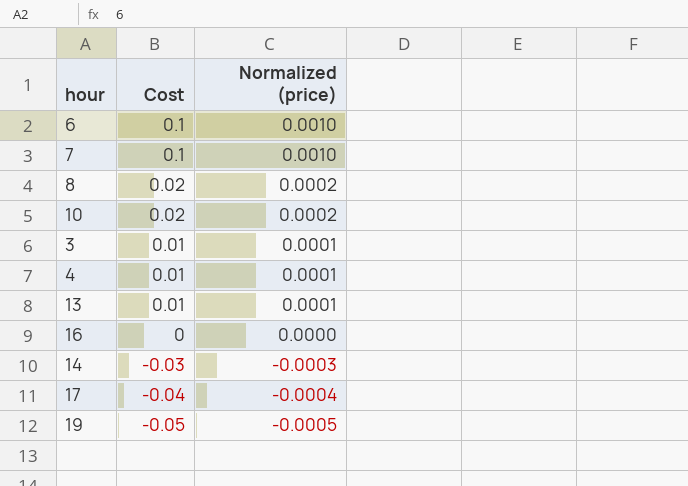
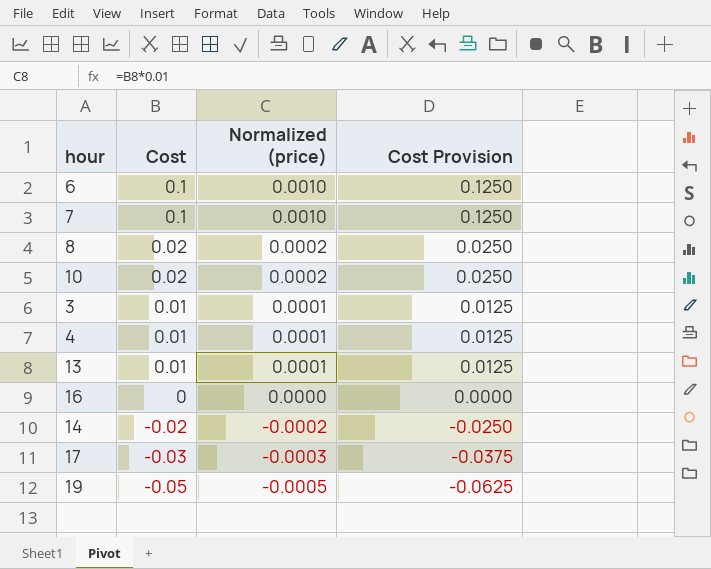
column Cost Provision | formula: none -> [Cost] * 1.25
14 | Cost: -0.03 -> -0.02
14 | Normalized (price): -0.0003 -> -0.0002
17 | Cost: -0.04 -> -0.03
17 | Normalized (price): -0.0004 -> -0.0003

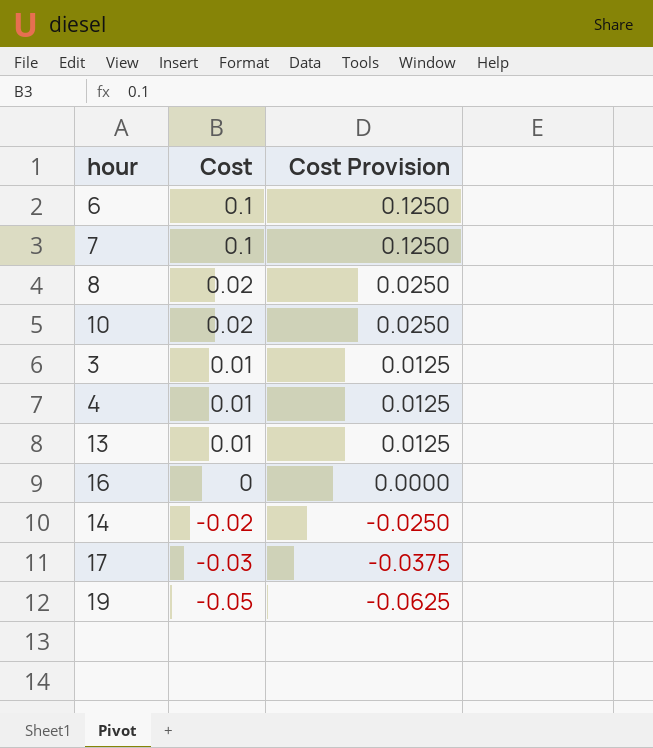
column Normalized (price) | formula: [Cost] * 0.01 -> none

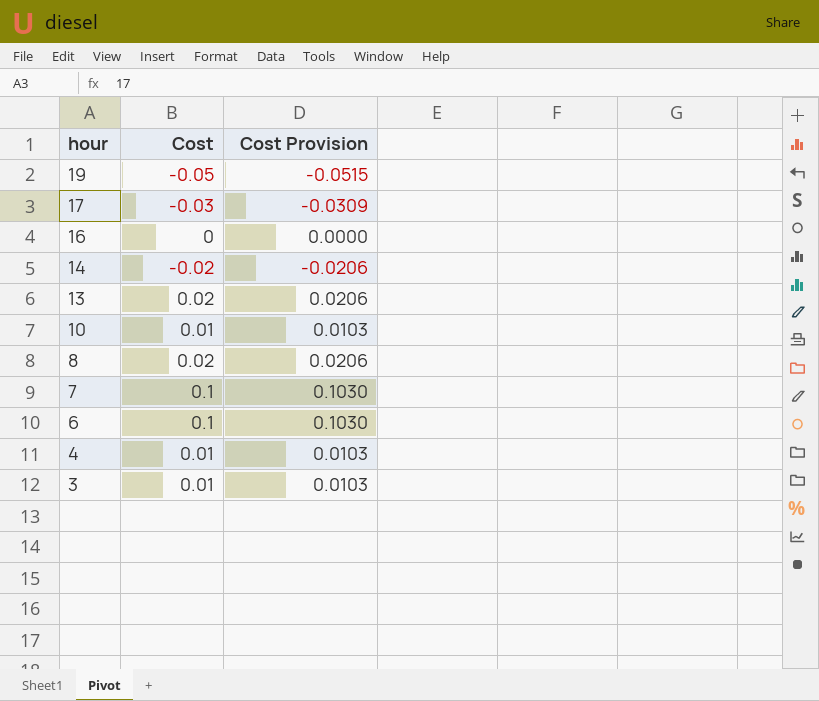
row order: Cost descending -> hour descending
column Cost Provision | formula: [Cost] * 1.25 -> [Cost] * 1.03
13 | Cost: 0.01 -> 0.02
10 | Cost: 0.02 -> 0.01

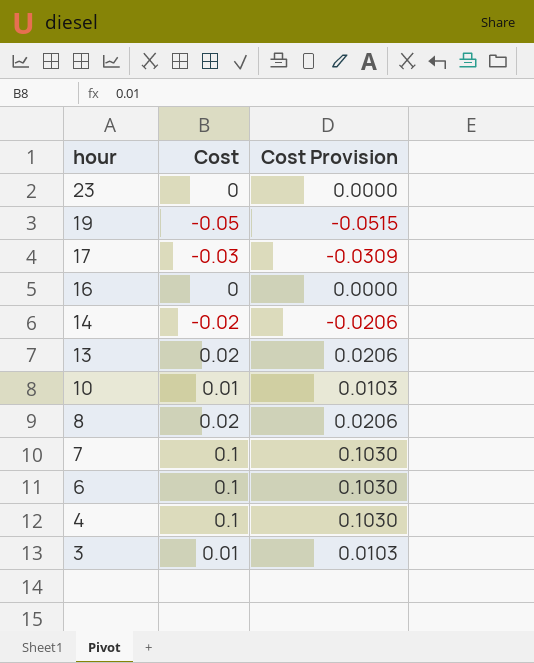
row 23: none -> 0 | 0.0000
4 | Cost: 0.01 -> 0.1
4 | Cost Provision: 0.0103 -> 0.1030

